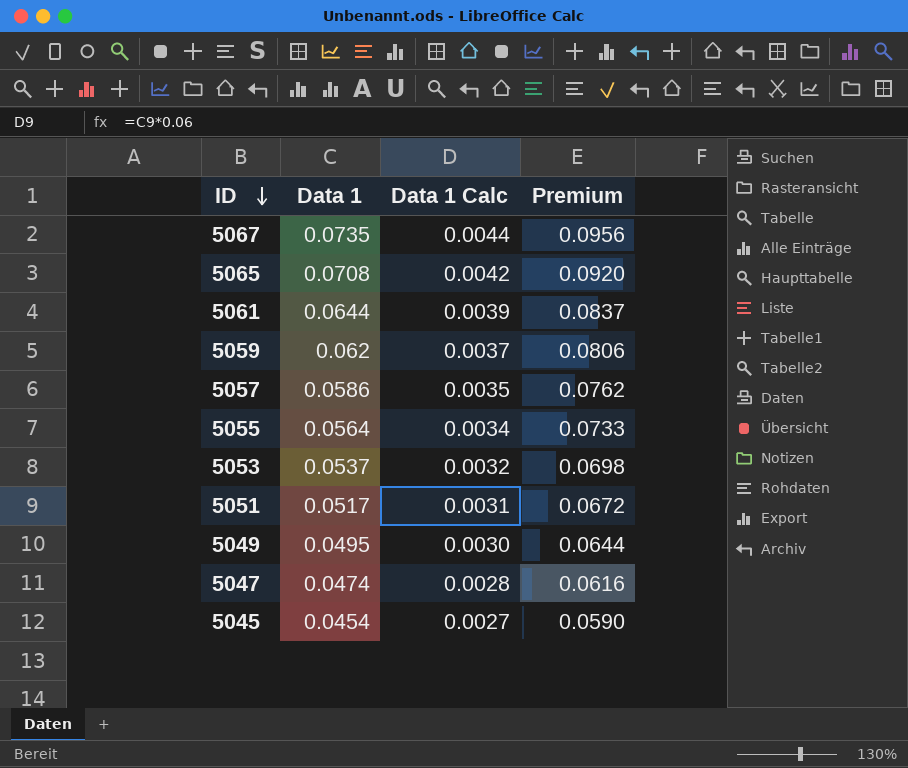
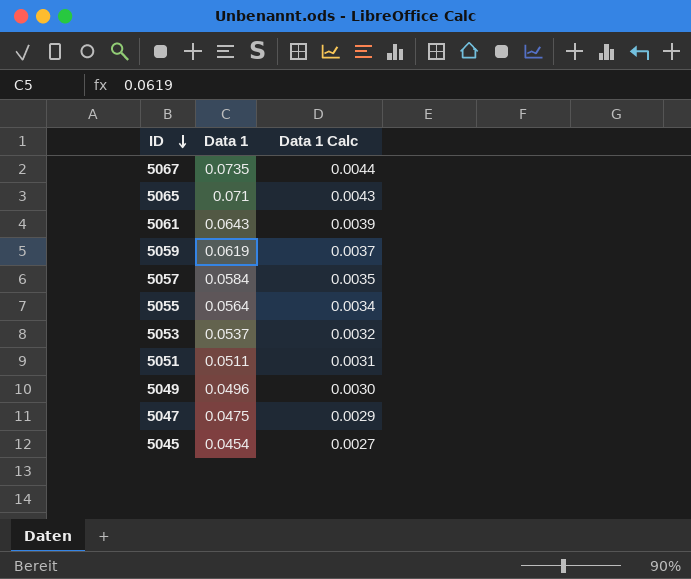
column Premium | formula: [Data 1] * 1.3 -> none
5065 | Data 1: 0.0708 -> 0.071
5065 | Data 1 Calc: 0.0042 -> 0.0043
5061 | Data 1: 0.0644 -> 0.0643
5059 | Data 1: 0.062 -> 0.0619
5057 | Data 1: 0.0586 -> 0.0584
5051 | Data 1: 0.0517 -> 0.0511
5049 | Data 1: 0.0495 -> 0.0496
5047 | Data 1: 0.0474 -> 0.0475
5047 | Data 1 Calc: 0.0028 -> 0.0029

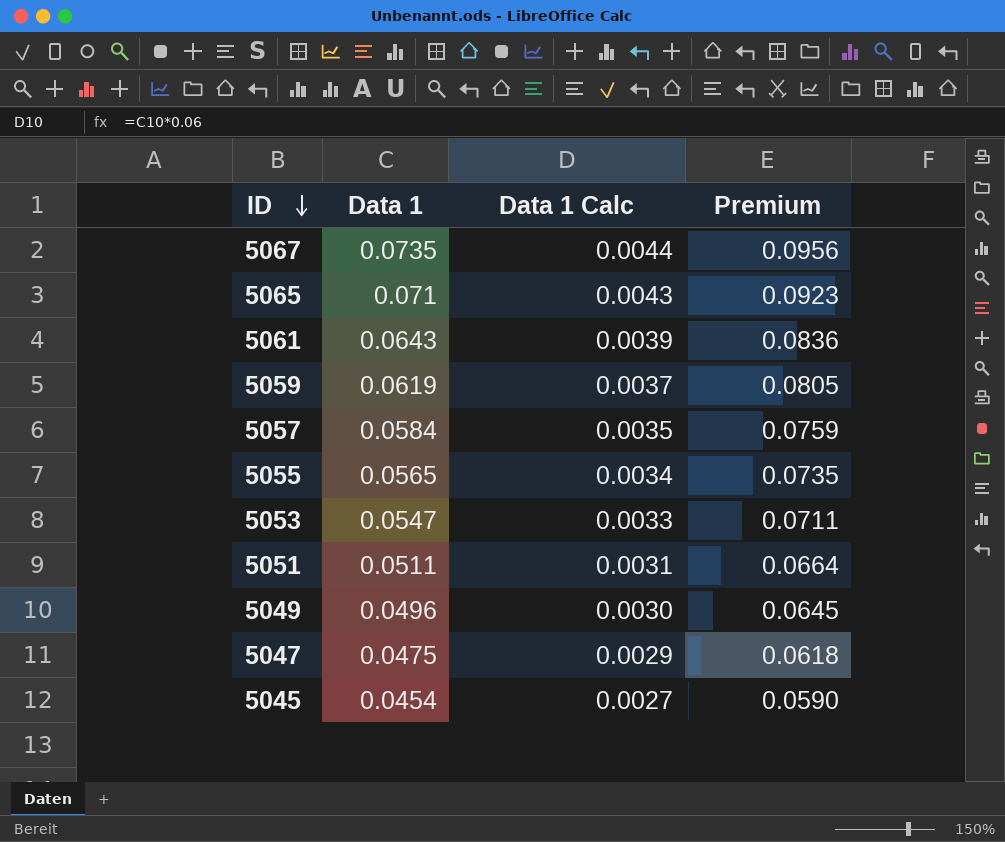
column Premium | formula: none -> [Data 1] * 1.3
5055 | Data 1: 0.0564 -> 0.0565
5053 | Data 1: 0.0537 -> 0.0547
5053 | Data 1 Calc: 0.0032 -> 0.0033

